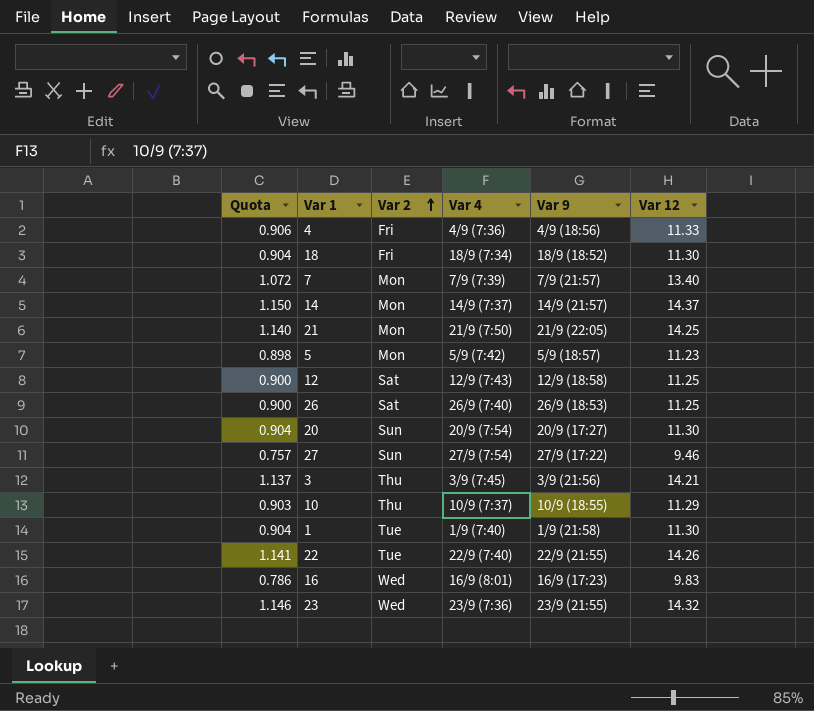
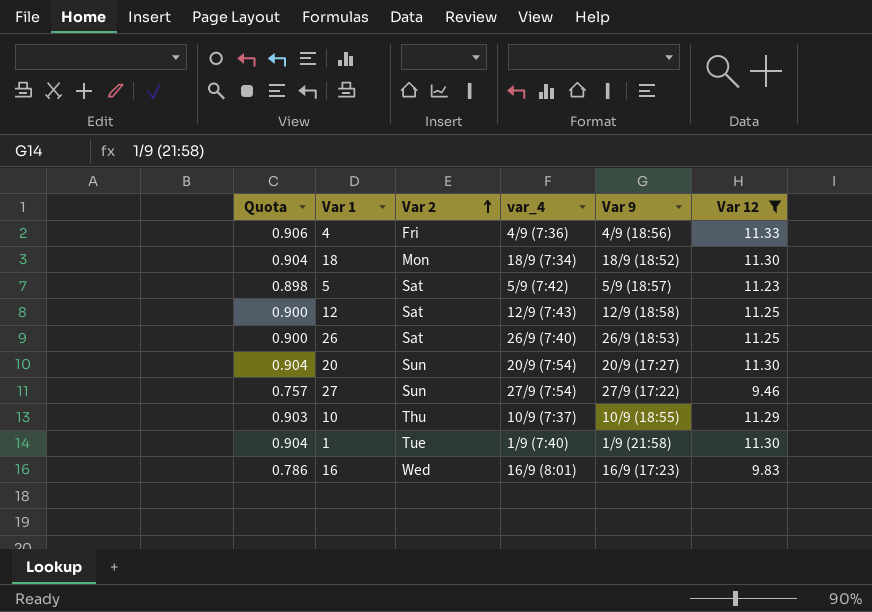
filter: none -> Var 12 <= 11.33
column name: Var 4 -> var_4
18 | Var 2: Fri -> Mon
5 | Var 2: Mon -> Sat

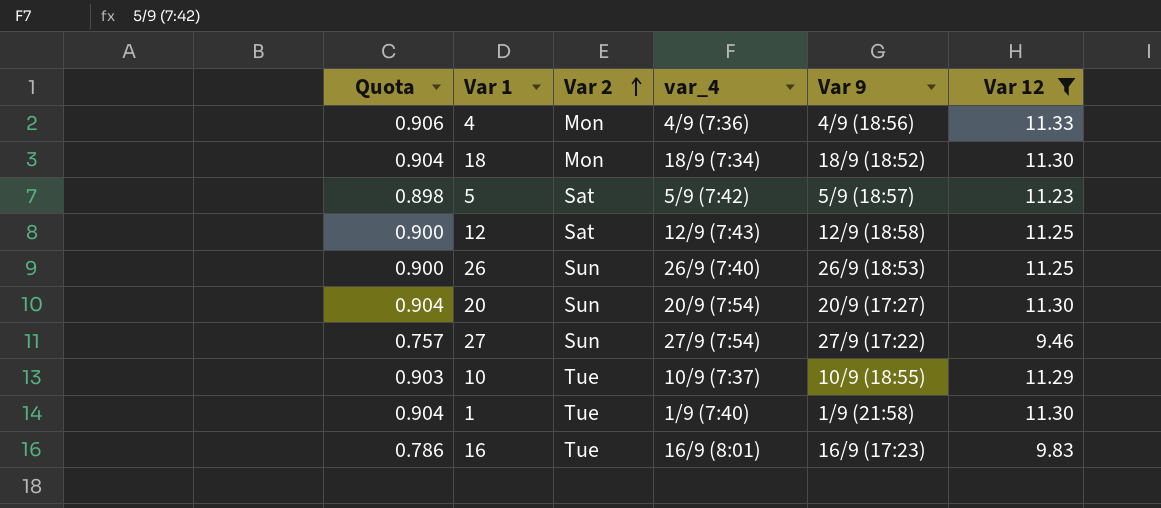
4 | Var 2: Fri -> Mon
26 | Var 2: Sat -> Sun
10 | Var 2: Thu -> Tue
16 | Var 2: Wed -> Tue

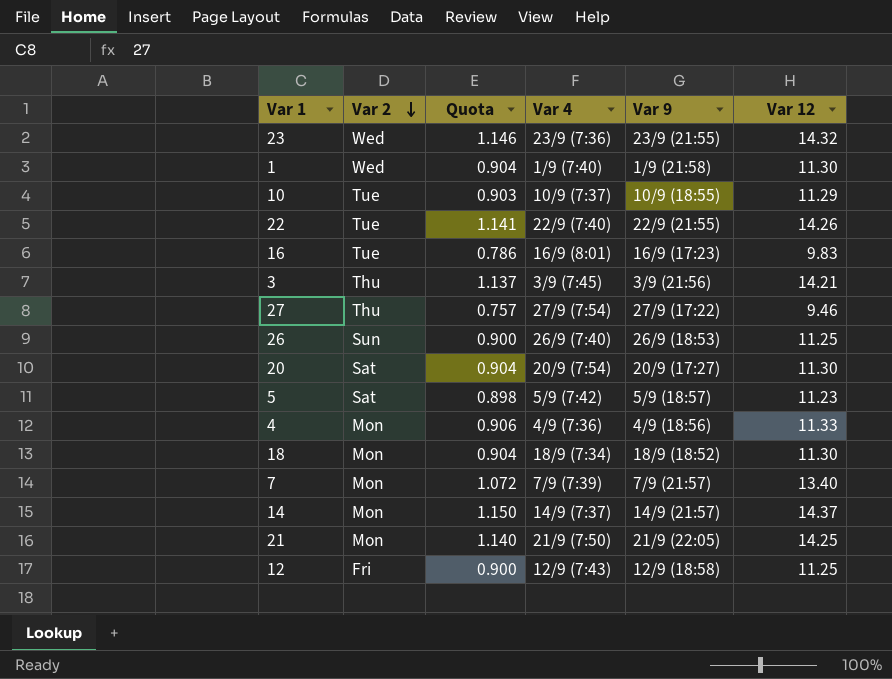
filter: Var 12 <= 11.33 -> none
row order: Var 2 ascending -> Var 2 descending
column Quota | position: 1 -> 3
column name: var_4 -> Var 4
1 | Var 2: Tue -> Wed
27 | Var 2: Sun -> Thu
20 | Var 2: Sun -> Sat
12 | Var 2: Sat -> Fri

